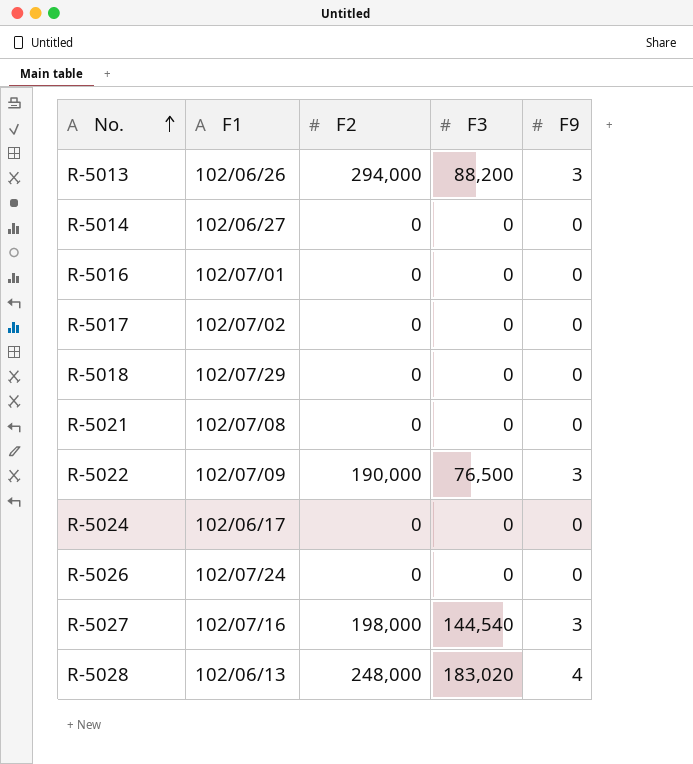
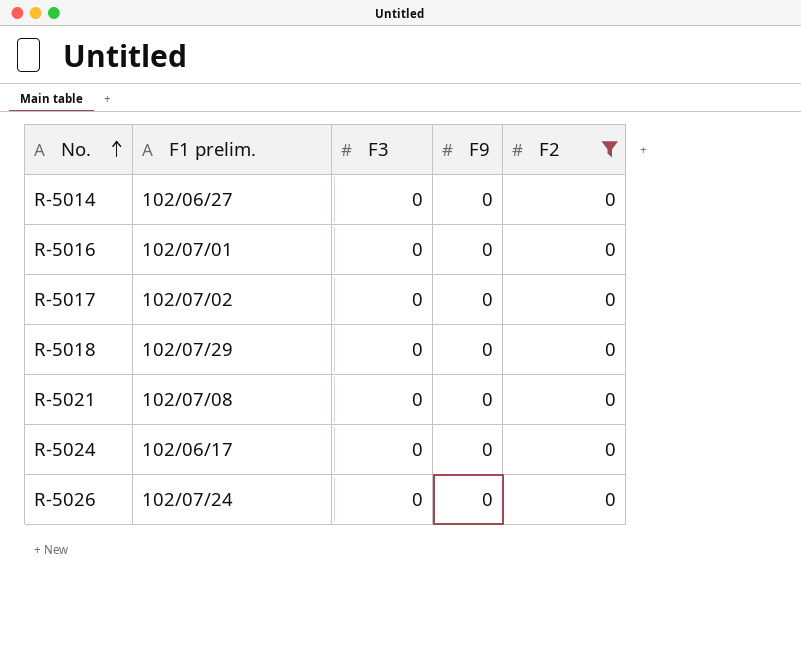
filter: none -> F2 = 0
column name: F1 -> F1 prelim.
column F2 | position: 3 -> 5

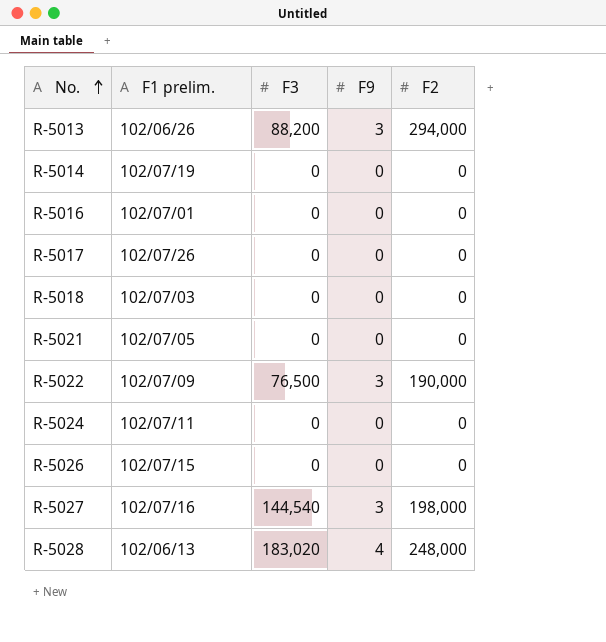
filter: F2 = 0 -> none
R-5014 | F1 prelim.: 102/06/27 -> 102/07/19
R-5017 | F1 prelim.: 102/07/02 -> 102/07/26
R-5018 | F1 prelim.: 102/07/29 -> 102/07/03
R-5021 | F1 prelim.: 102/07/08 -> 102/07/05
R-5024 | F1 prelim.: 102/06/17 -> 102/07/11
R-5026 | F1 prelim.: 102/07/24 -> 102/07/15

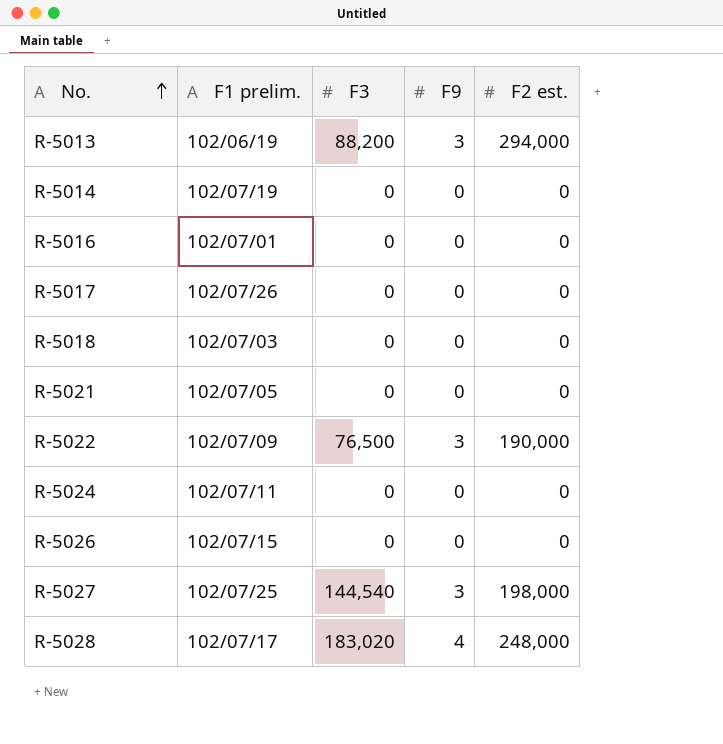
column name: F2 -> F2 est.
R-5013 | F1 prelim.: 102/06/26 -> 102/06/19
R-5027 | F1 prelim.: 102/07/16 -> 102/07/25
R-5028 | F1 prelim.: 102/06/13 -> 102/07/17

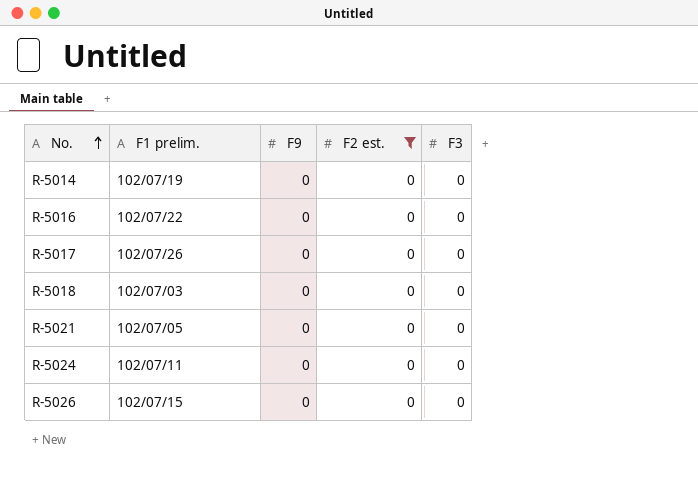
filter: none -> F2 est. = 0
column F3 | position: 3 -> 5
R-5016 | F1 prelim.: 102/07/01 -> 102/07/22

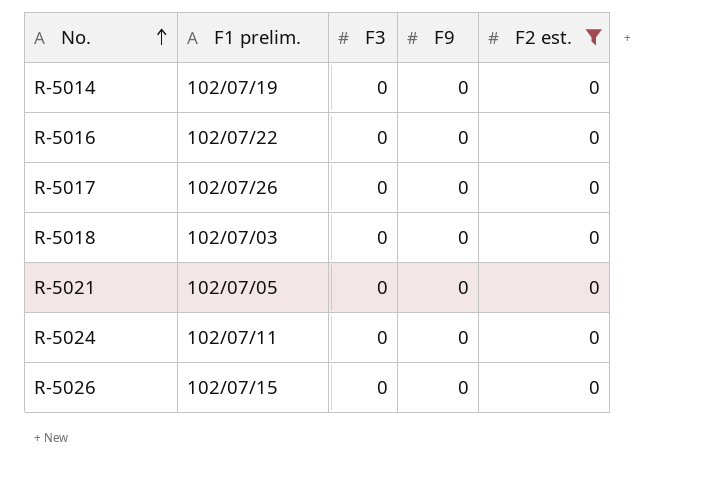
column F3 | position: 5 -> 3

